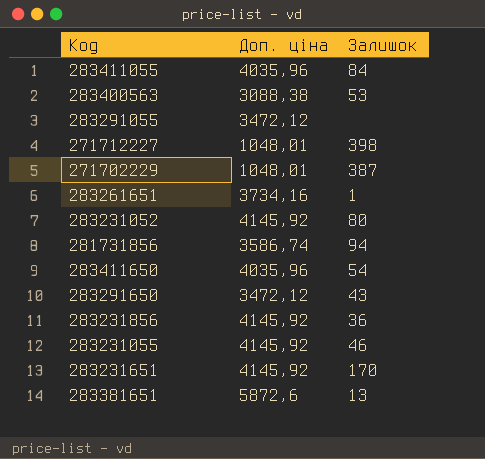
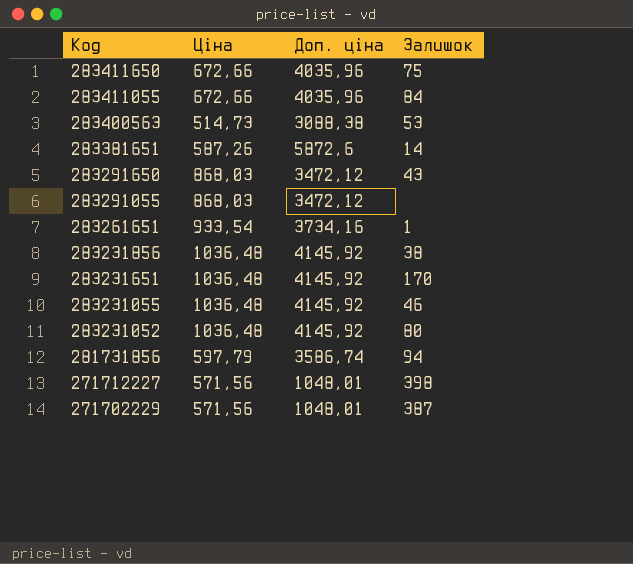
row order: none -> Код descending
column Ціна | position: none -> 2
283411650 | Залишок: 54 -> 75
283381651 | Залишок: 13 -> 14
283231856 | Залишок: 36 -> 38

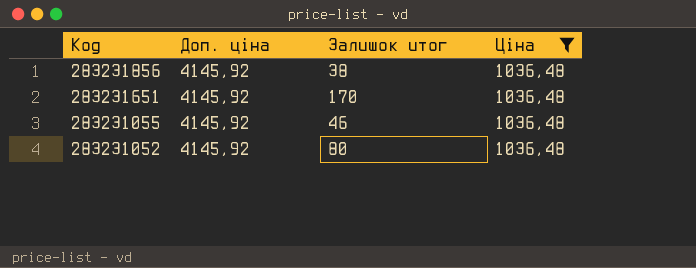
filter: none -> Ціна = 1036,48
column name: Залишок -> Залишок итог
column Ціна | position: 2 -> 4

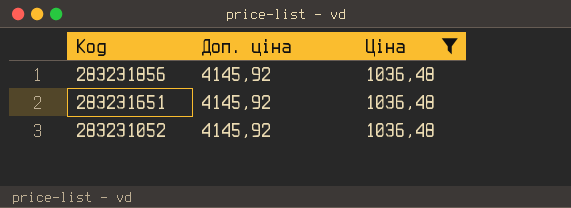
column Залишок итог | position: 3 -> none
row 283231055: 4145,92 | 46 | 1036,48 -> none

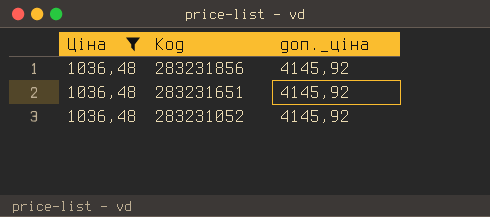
column Ціна | position: 3 -> 1
column name: Доп. ціна -> доп._ціна

